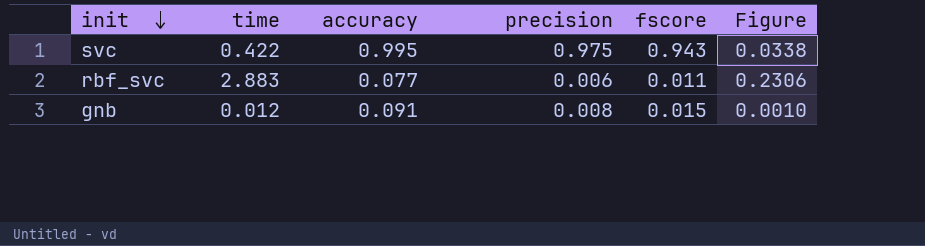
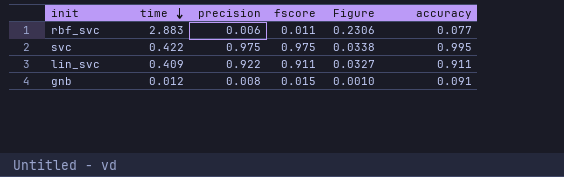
row order: init descending -> time descending
column accuracy | position: 3 -> 6
svc | fscore: 0.943 -> 0.975
row lin_svc: none -> 0.409 | 0.922 | 0.911 | 0.0327 | 0.911

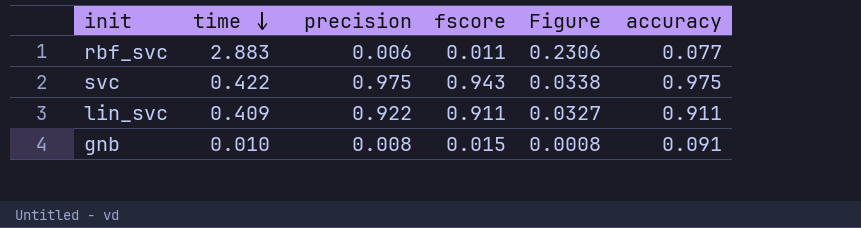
svc | fscore: 0.975 -> 0.943
svc | accuracy: 0.995 -> 0.975
gnb | time: 0.012 -> 0.010
gnb | Figure: 0.0010 -> 0.0008

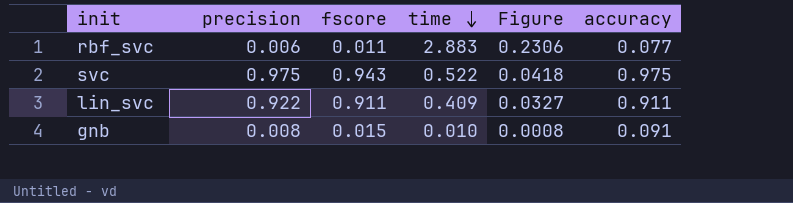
column time | position: 2 -> 4
svc | time: 0.422 -> 0.522
svc | Figure: 0.0338 -> 0.0418

